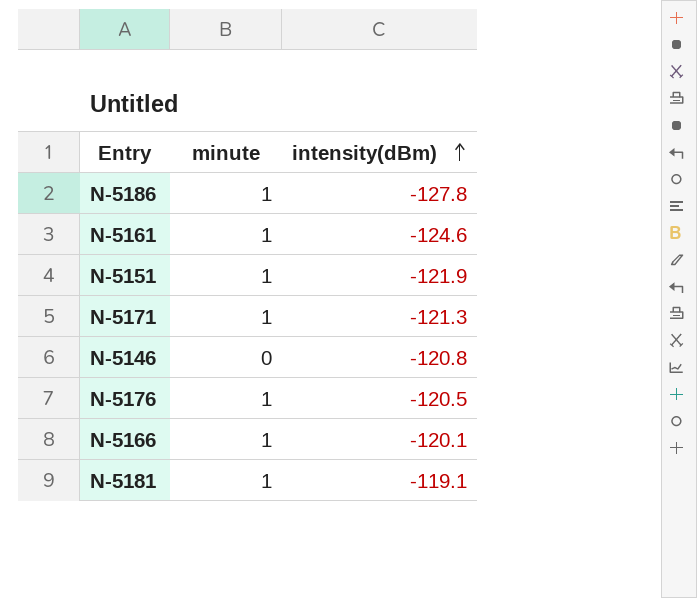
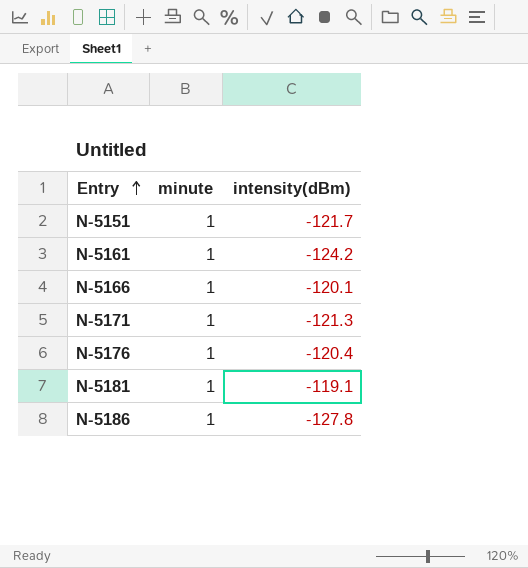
row order: intensity(dBm) ascending -> Entry ascending
row N-5146: 0 | -120.8 -> none
N-5151 | intensity(dBm): -121.9 -> -121.7
N-5161 | intensity(dBm): -124.6 -> -124.2
N-5176 | intensity(dBm): -120.5 -> -120.4

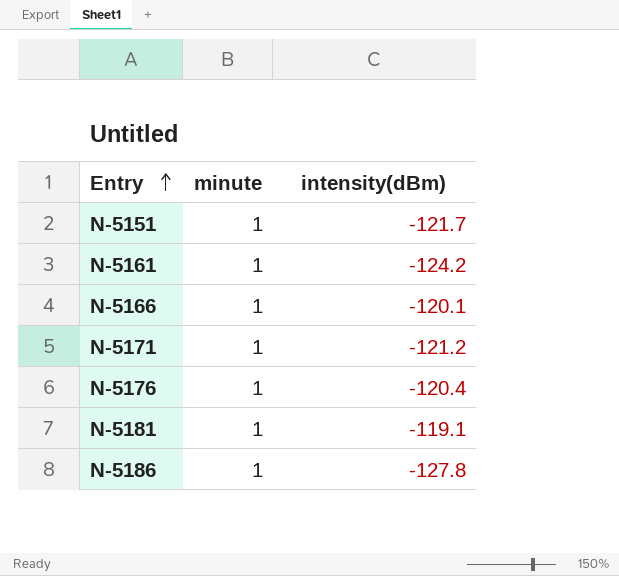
N-5171 | intensity(dBm): -121.3 -> -121.2

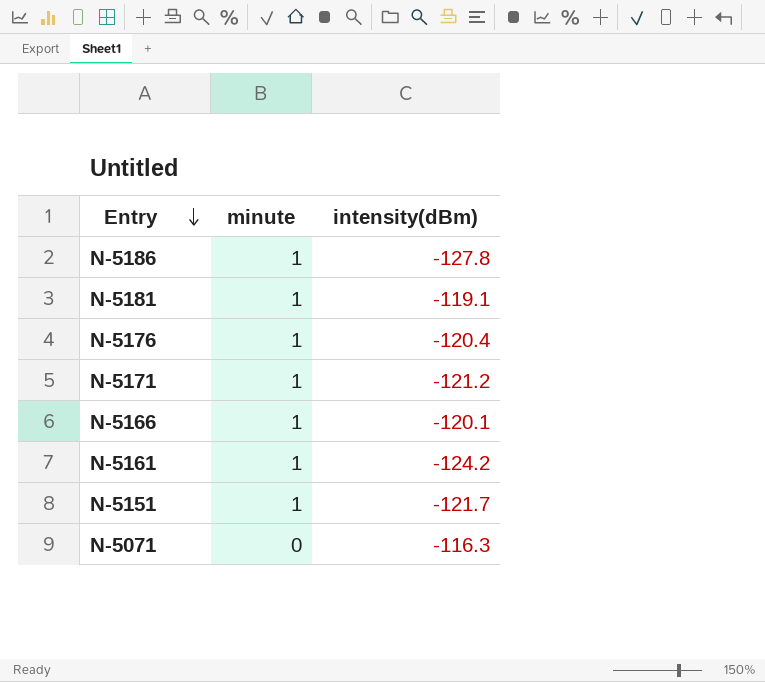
row order: Entry ascending -> Entry descending
row N-5071: none -> 0 | -116.3

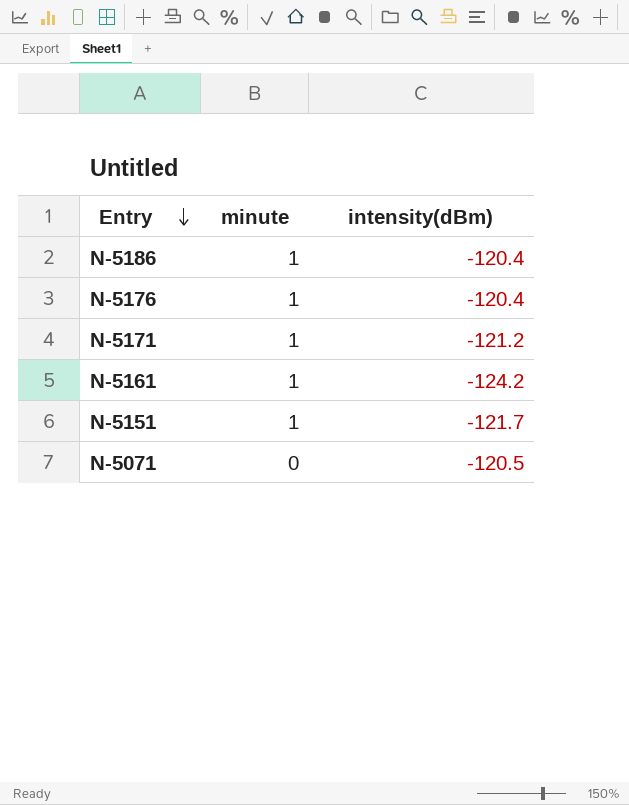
row N-5181: 1 | -119.1 -> none
row N-5166: 1 | -120.1 -> none
N-5186 | intensity(dBm): -127.8 -> -120.4
N-5071 | intensity(dBm): -116.3 -> -120.5

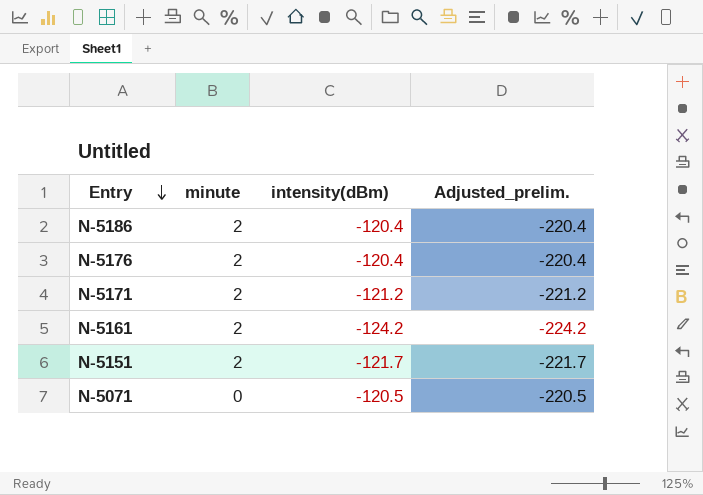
column Adjusted_prelim. | formula: none -> [intensity(dBm)] - 100
N-5186 | minute: 1 -> 2
N-5176 | minute: 1 -> 2
N-5171 | minute: 1 -> 2
N-5161 | minute: 1 -> 2
N-5151 | minute: 1 -> 2

